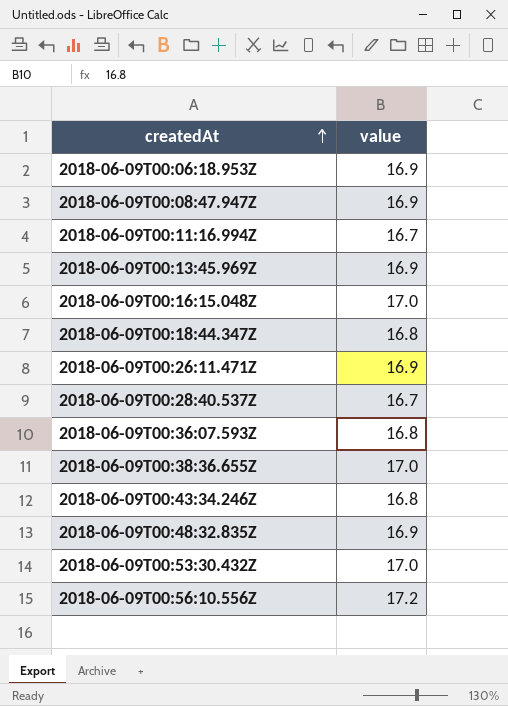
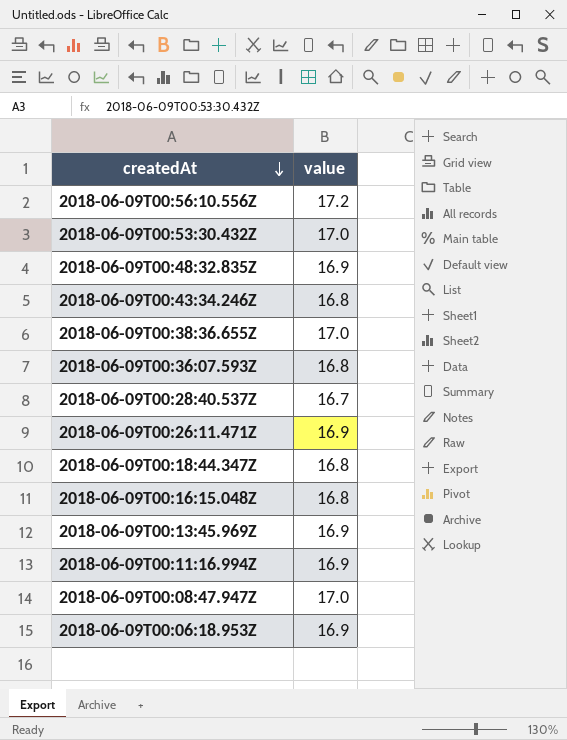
row order: createdAt ascending -> createdAt descending
2018-06-09T00:16:15.048Z | value: 17.0 -> 16.8
2018-06-09T00:11:16.994Z | value: 16.7 -> 16.9
2018-06-09T00:08:47.947Z | value: 16.9 -> 17.0

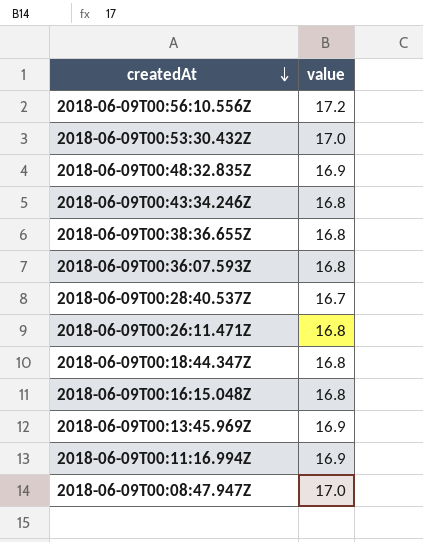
row 2018-06-09T00:06:18.953Z: 16.9 -> none
2018-06-09T00:38:36.655Z | value: 17.0 -> 16.8
2018-06-09T00:26:11.471Z | value: 16.9 -> 16.8

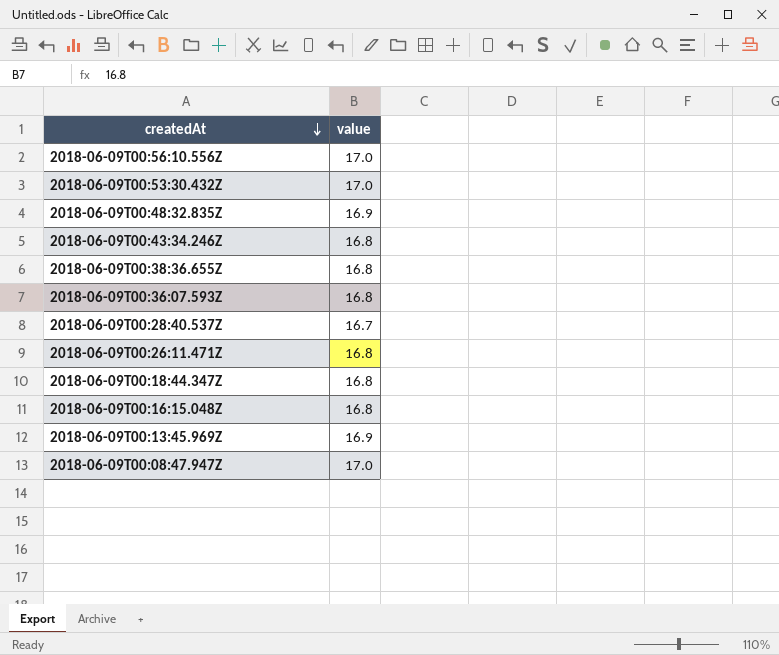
row 2018-06-09T00:11:16.994Z: 16.9 -> none
2018-06-09T00:56:10.556Z | value: 17.2 -> 17.0

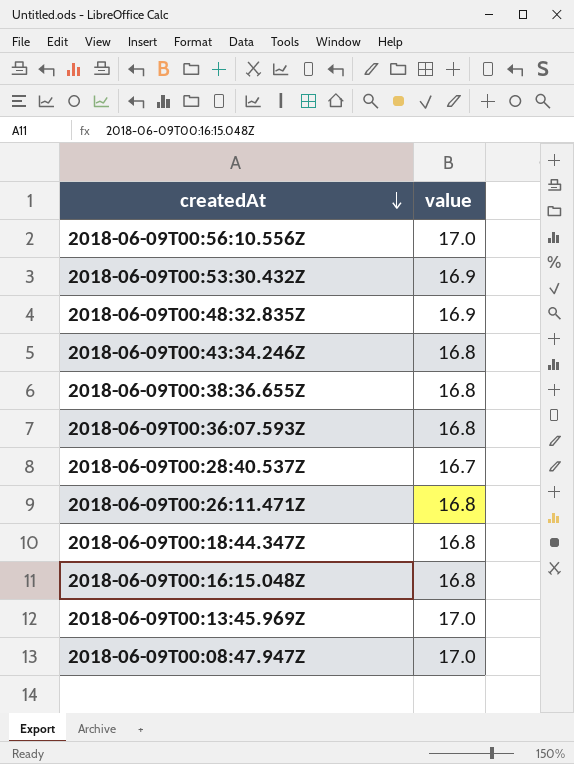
2018-06-09T00:53:30.432Z | value: 17.0 -> 16.9
2018-06-09T00:13:45.969Z | value: 16.9 -> 17.0

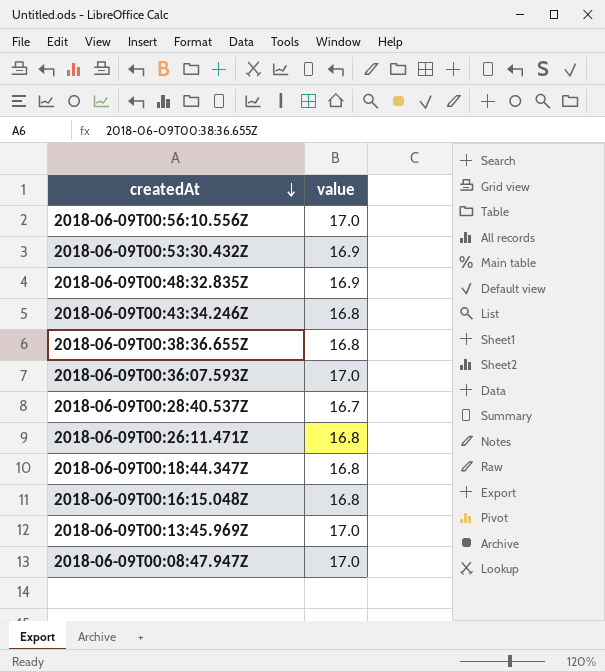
2018-06-09T00:36:07.593Z | value: 16.8 -> 17.0

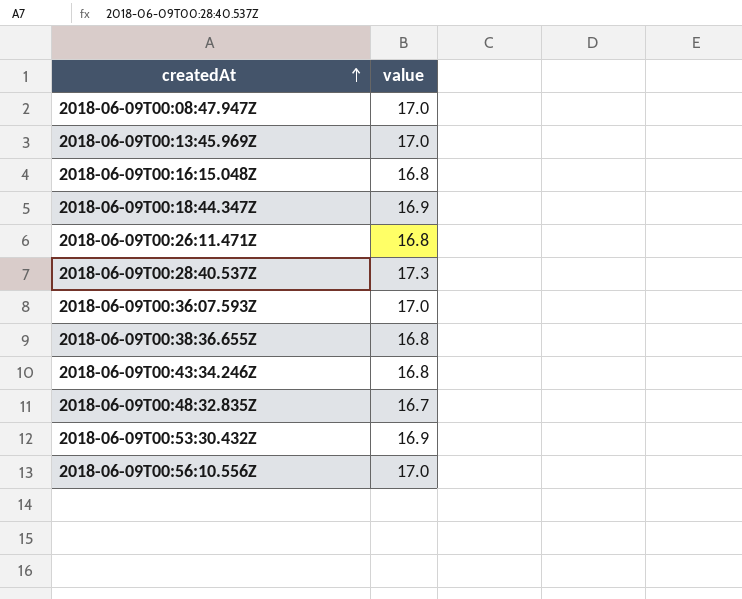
row order: createdAt descending -> createdAt ascending
2018-06-09T00:18:44.347Z | value: 16.8 -> 16.9
2018-06-09T00:28:40.537Z | value: 16.7 -> 17.3
2018-06-09T00:48:32.835Z | value: 16.9 -> 16.7

